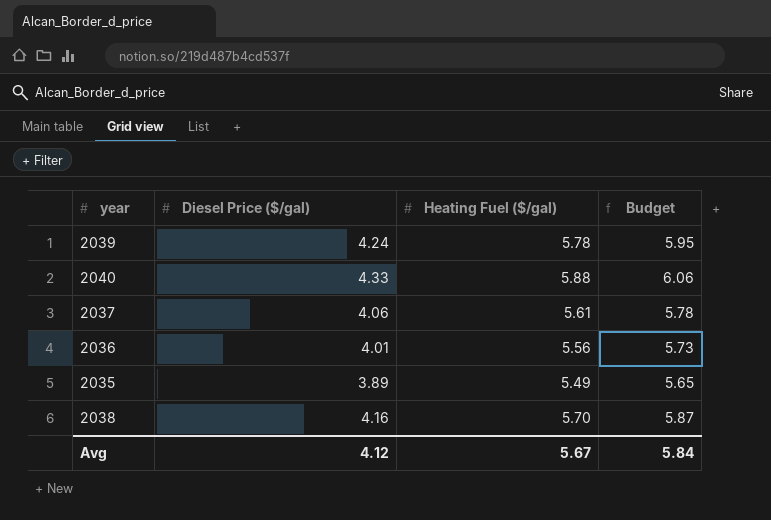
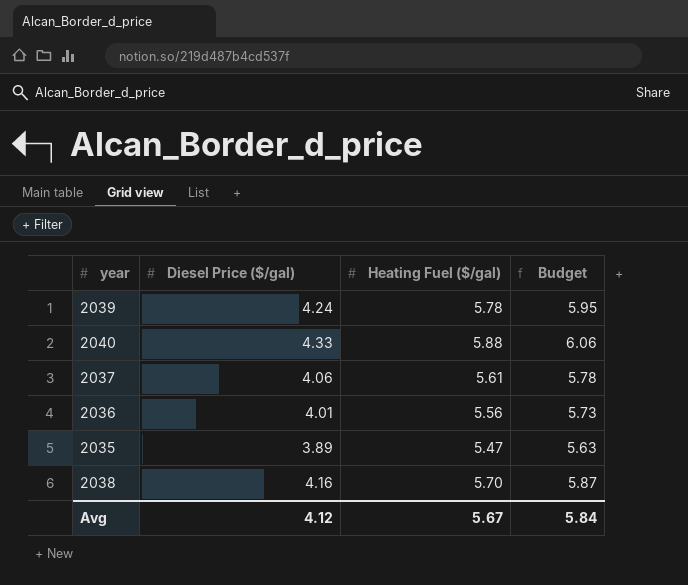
2035 | Heating Fuel ($/gal): 5.49 -> 5.47
2035 | Budget: 5.65 -> 5.63

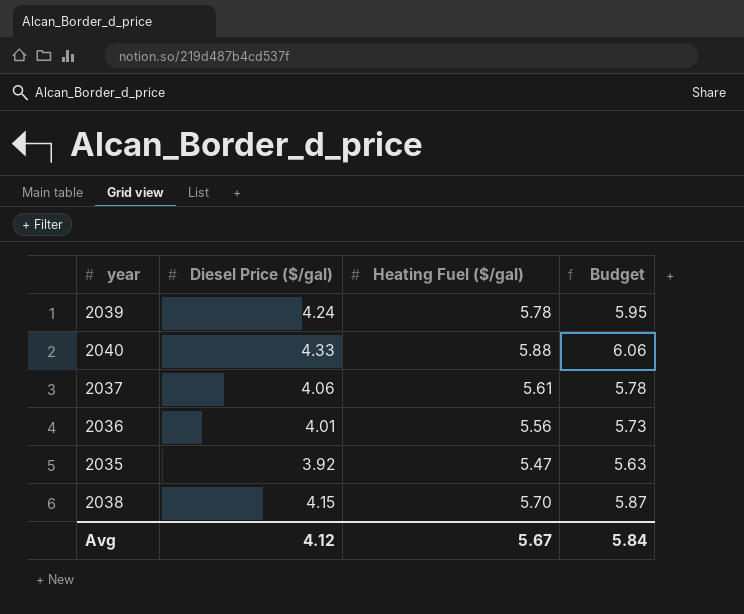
2035 | Diesel Price ($/gal): 3.89 -> 3.92
2038 | Diesel Price ($/gal): 4.16 -> 4.15

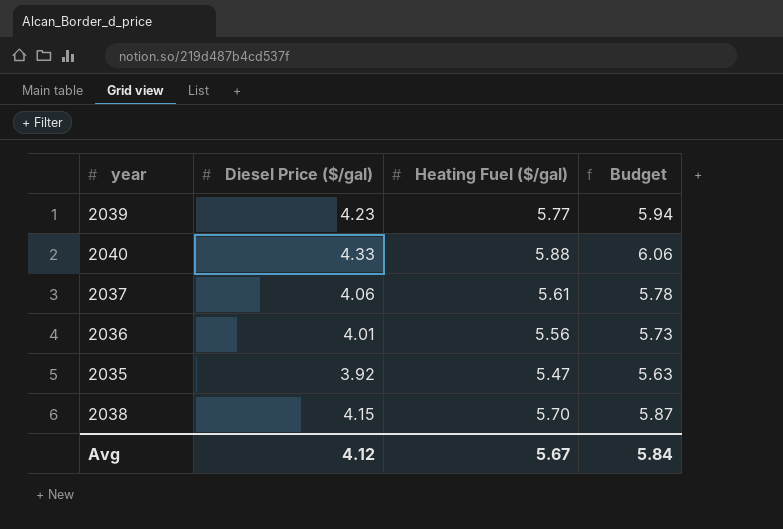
2039 | Diesel Price ($/gal): 4.24 -> 4.23
2039 | Heating Fuel ($/gal): 5.78 -> 5.77
2039 | Budget: 5.95 -> 5.94

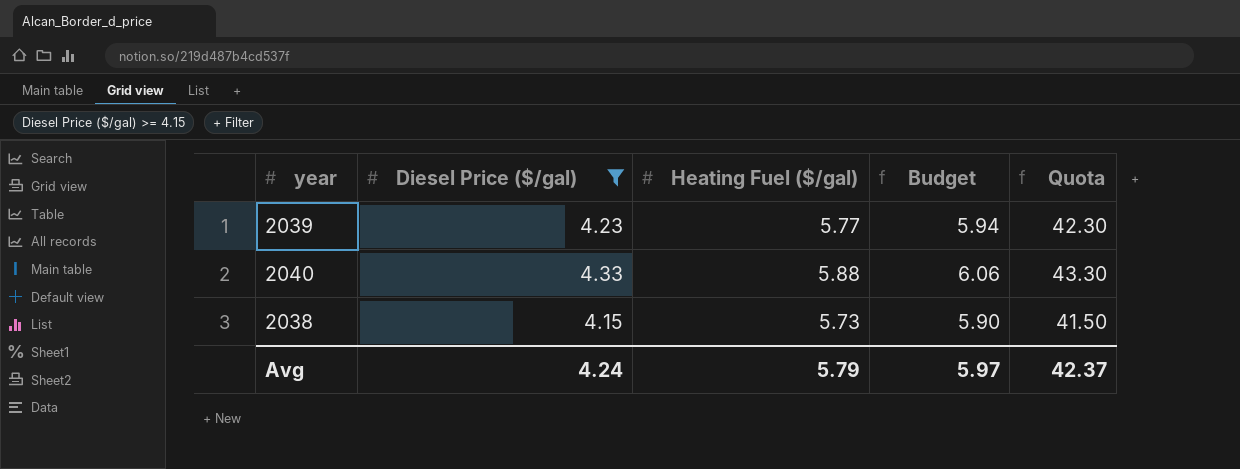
filter: none -> Diesel Price ($/gal) >= 4.15
column Quota | formula: none -> [Diesel Price ($/gal)] * 10
2038 | Heating Fuel ($/gal): 5.70 -> 5.73
2038 | Budget: 5.87 -> 5.90
Avg | Diesel Price ($/gal): 4.12 -> 4.24
Avg | Heating Fuel ($/gal): 5.67 -> 5.79
Avg | Budget: 5.84 -> 5.97

